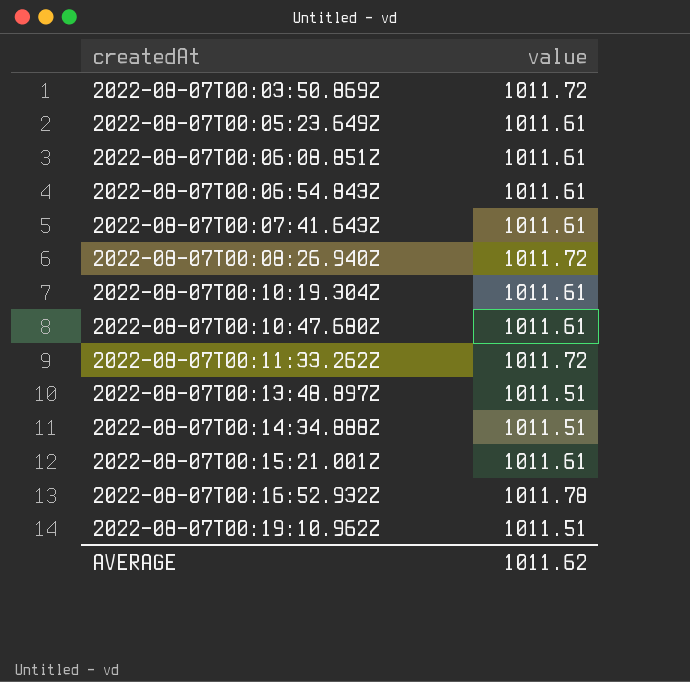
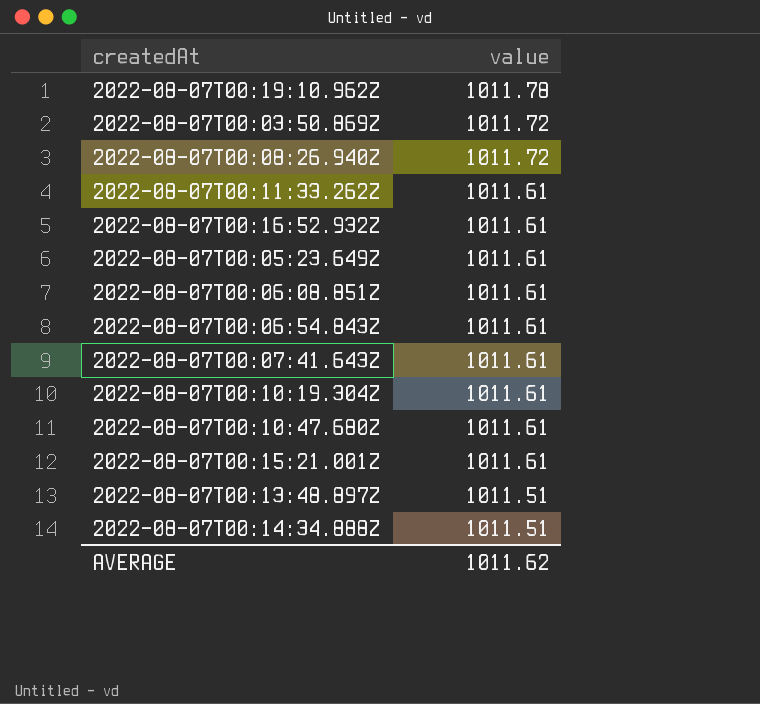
row order: createdAt ascending -> value descending
2022-08-07T00:19:10.962Z | value: 1011.51 -> 1011.78
2022-08-07T00:11:33.262Z | value: 1011.72 -> 1011.61
2022-08-07T00:16:52.932Z | value: 1011.78 -> 1011.61

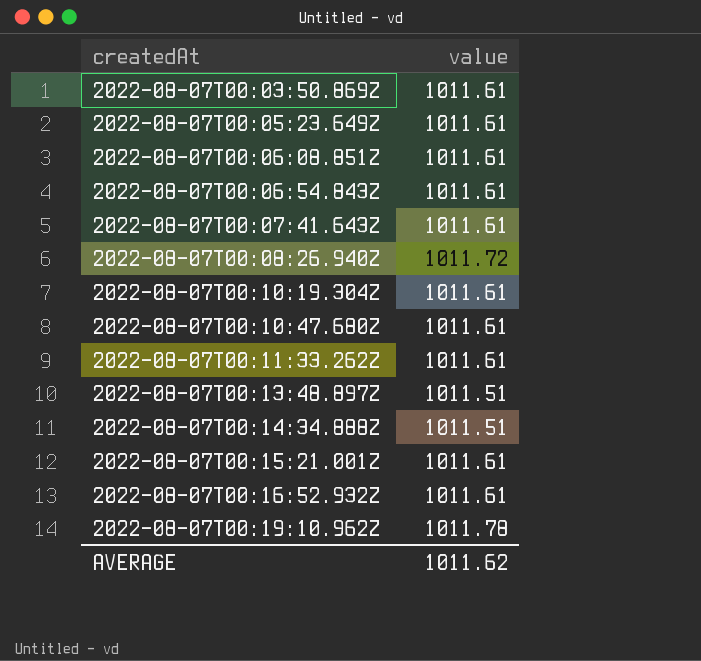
row order: value descending -> createdAt ascending
2022-08-07T00:03:50.869Z | value: 1011.72 -> 1011.61

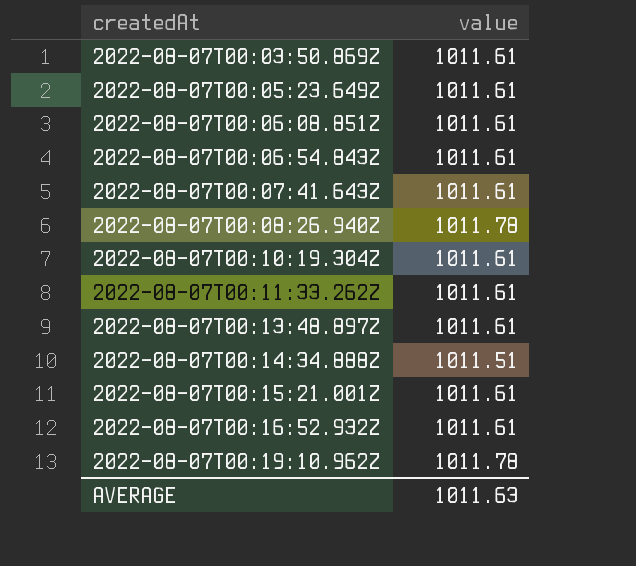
row 2022-08-07T00:10:47.680Z: 1011.61 -> none
2022-08-07T00:08:26.940Z | value: 1011.72 -> 1011.78
2022-08-07T00:13:48.897Z | value: 1011.51 -> 1011.61
AVERAGE | value: 1011.62 -> 1011.63

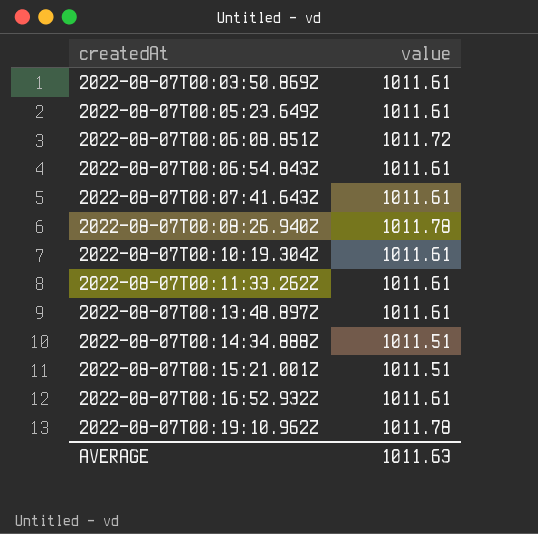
2022-08-07T00:06:08.851Z | value: 1011.61 -> 1011.72
2022-08-07T00:15:21.001Z | value: 1011.61 -> 1011.51

